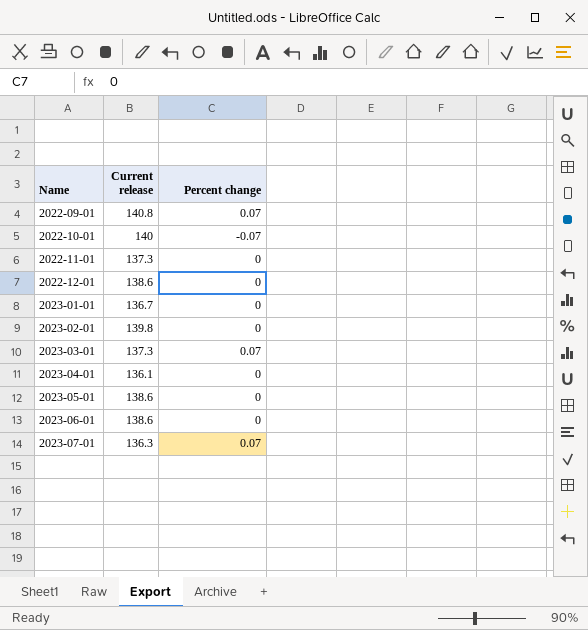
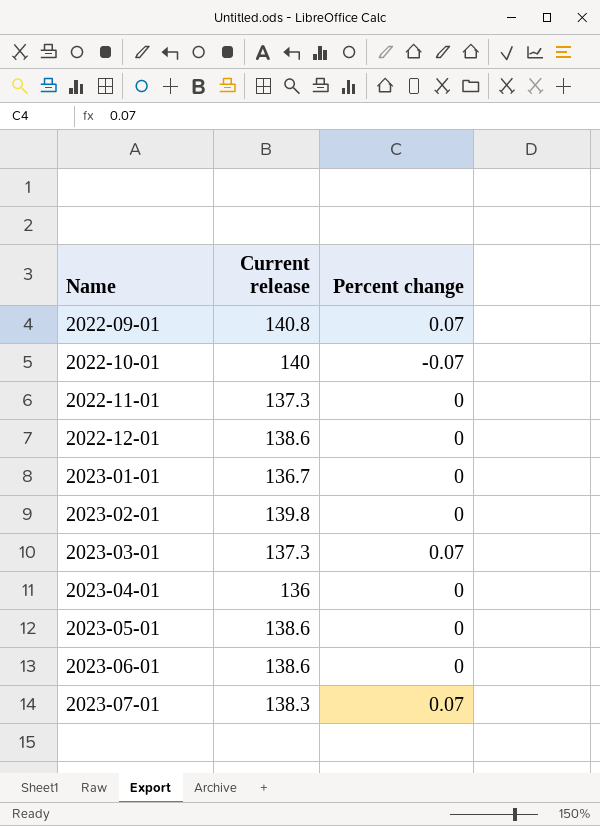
2023-04-01 | Current release: 136.1 -> 136
2023-07-01 | Current release: 136.3 -> 138.3

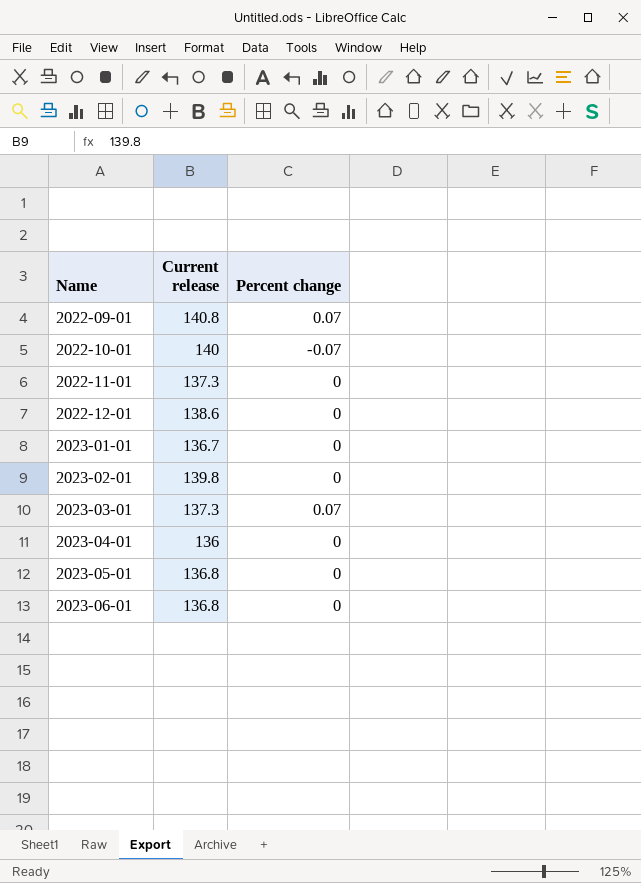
row 2023-07-01: 138.3 | 0.07 -> none
2023-05-01 | Current release: 138.6 -> 136.8
2023-06-01 | Current release: 138.6 -> 136.8

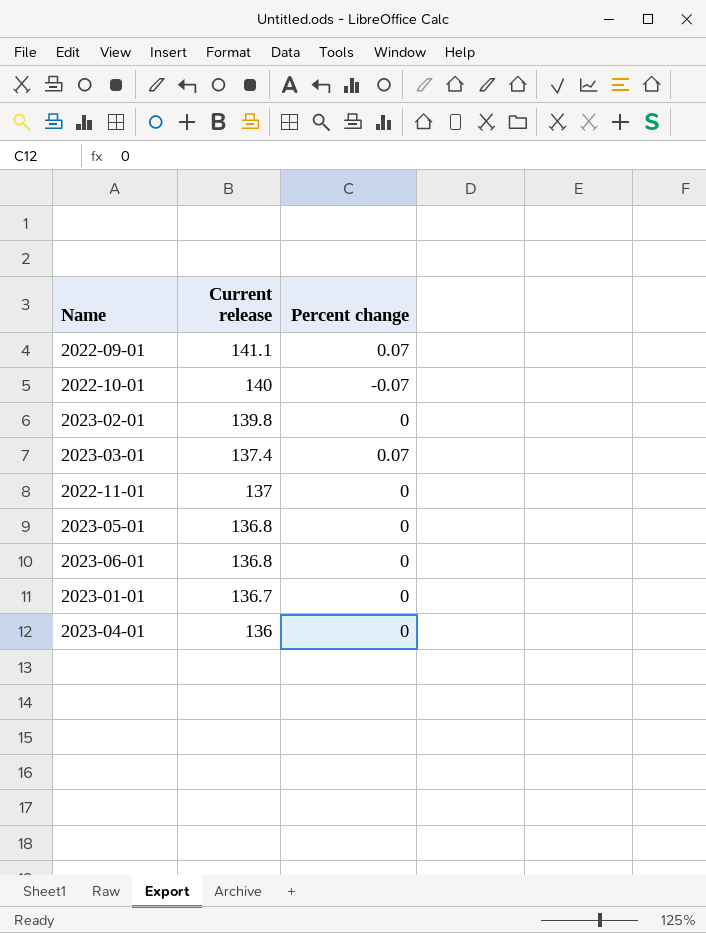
row order: Name ascending -> Current release descending
row 2022-12-01: 138.6 | 0 -> none
2022-09-01 | Current release: 140.8 -> 141.1
2023-03-01 | Current release: 137.3 -> 137.4
2022-11-01 | Current release: 137.3 -> 137

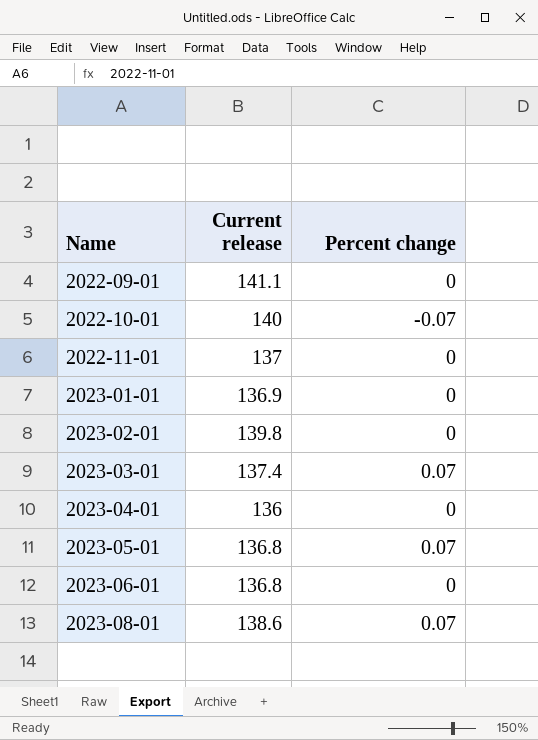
row order: Current release descending -> Name ascending
2022-09-01 | Percent change: 0.07 -> 0
2023-01-01 | Current release: 136.7 -> 136.9
2023-05-01 | Percent change: 0 -> 0.07
row 2023-08-01: none -> 138.6 | 0.07

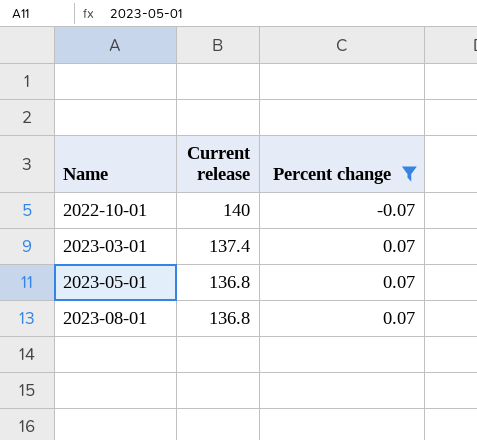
filter: none -> Percent change != 0
2023-08-01 | Current release: 138.6 -> 136.8

